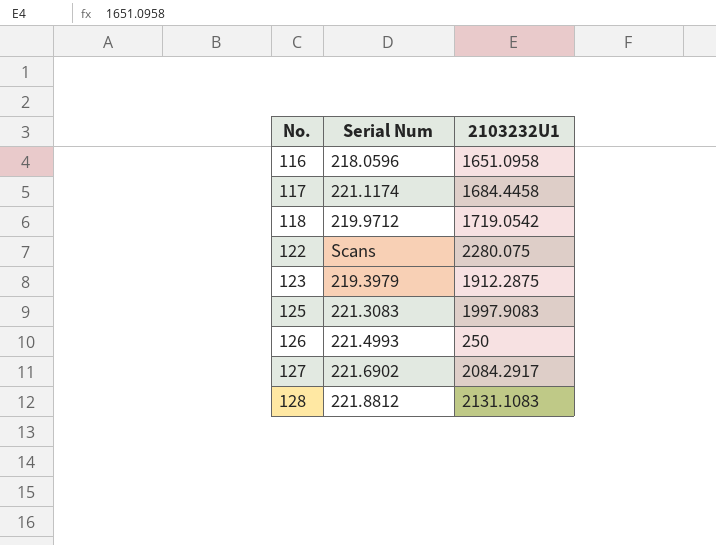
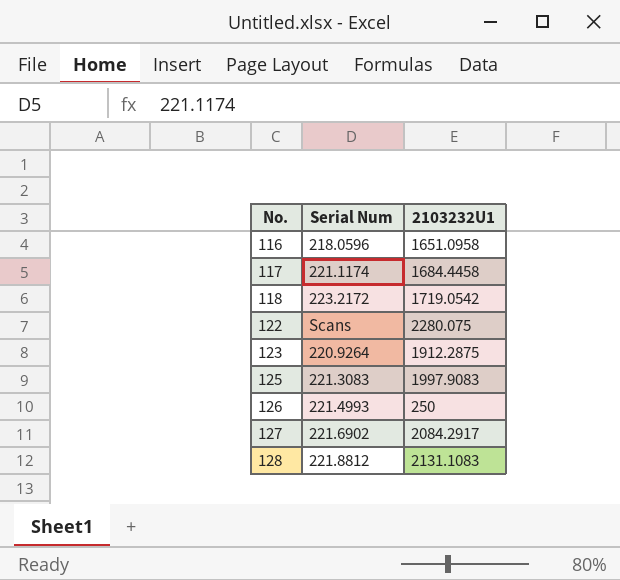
118 | Serial Num: 219.9712 -> 223.2172
123 | Serial Num: 219.3979 -> 220.9264

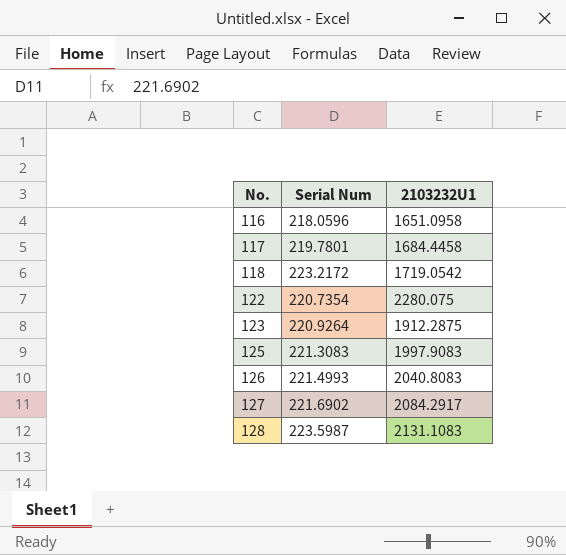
117 | Serial Num: 221.1174 -> 219.7801
122 | Serial Num: Scans -> 220.7354
126 | 2103232U1: 250 -> 2040.8083
128 | Serial Num: 221.8812 -> 223.5987

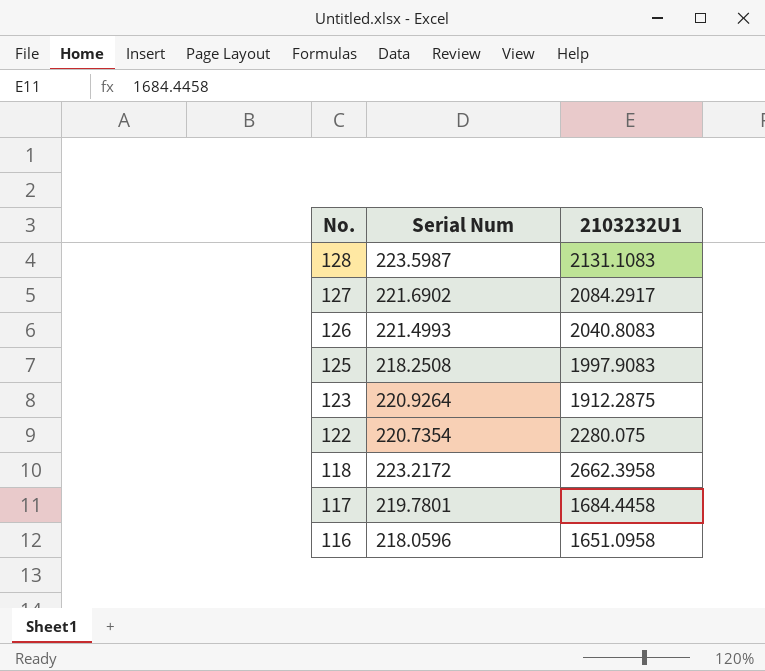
row order: No. ascending -> No. descending
125 | Serial Num: 221.3083 -> 218.2508
118 | 2103232U1: 1719.0542 -> 2662.3958

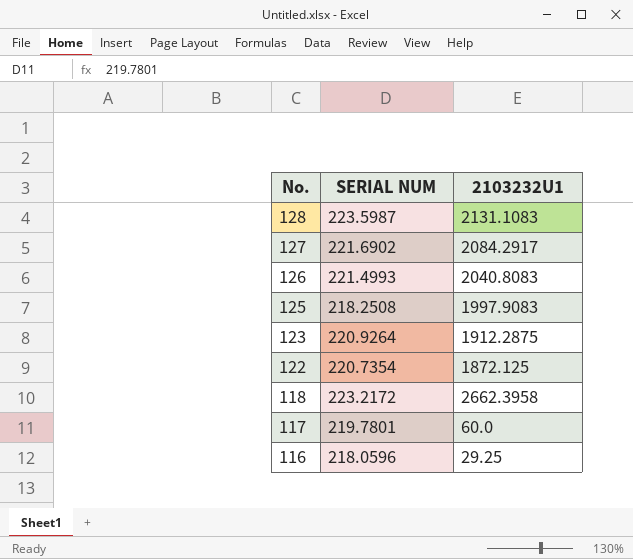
column name: Serial Num -> SERIAL NUM
122 | 2103232U1: 2280.075 -> 1872.125
117 | 2103232U1: 1684.4458 -> 60.0
116 | 2103232U1: 1651.0958 -> 29.25

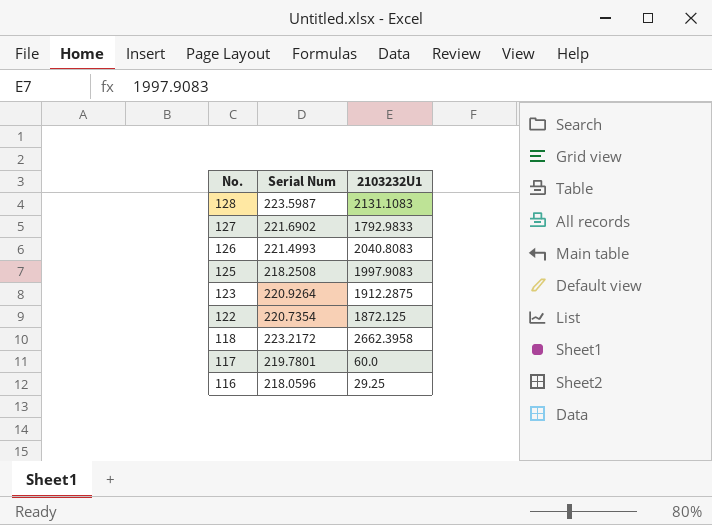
column name: SERIAL NUM -> Serial Num
127 | 2103232U1: 2084.2917 -> 1792.9833

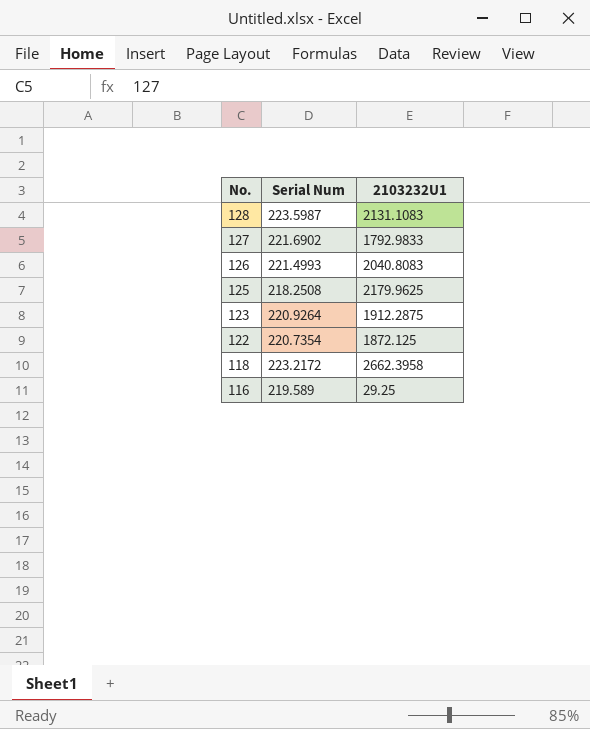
row 117: 219.7801 | 60.0 -> none
125 | 2103232U1: 1997.9083 -> 2179.9625
116 | Serial Num: 218.0596 -> 219.589

